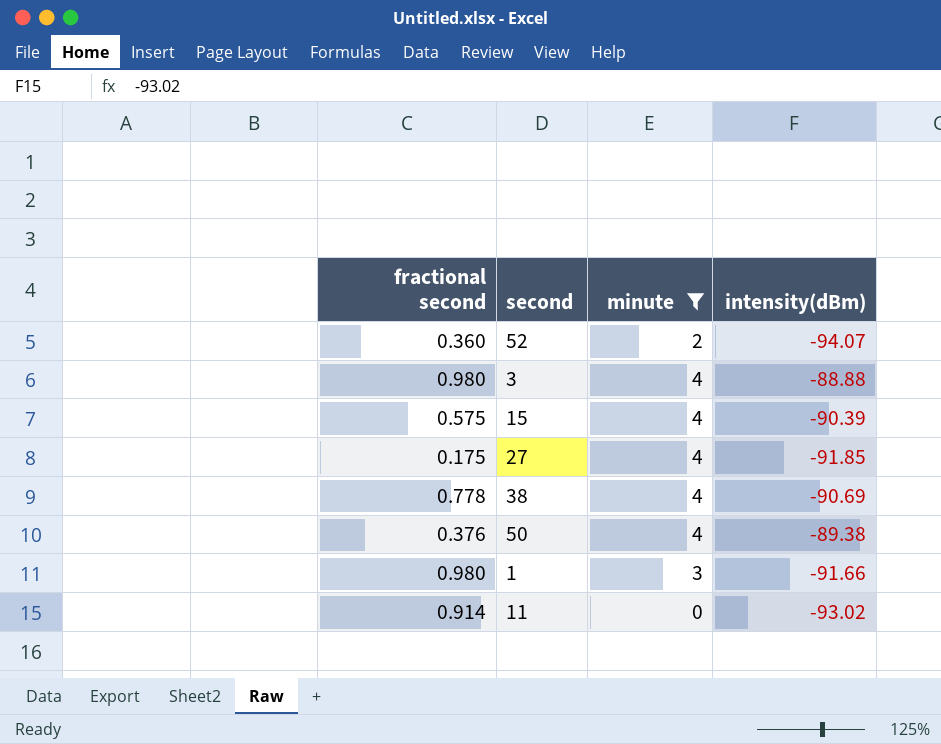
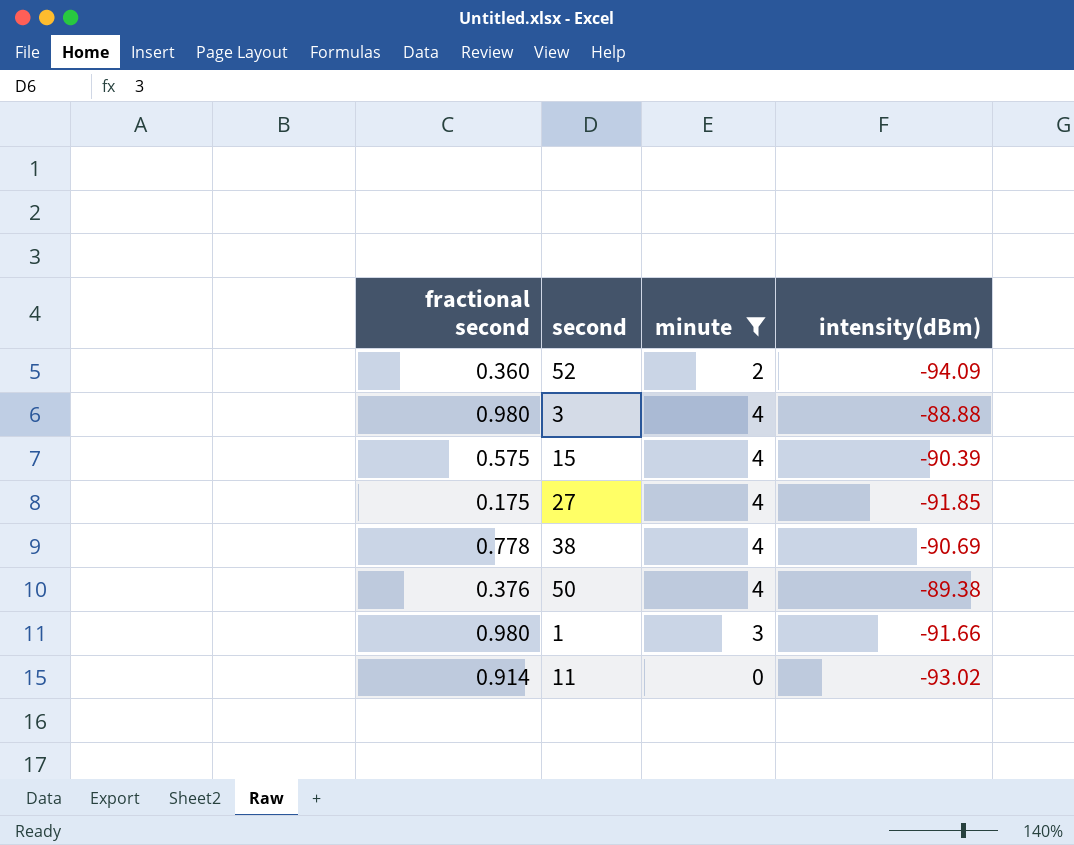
52 | intensity(dBm): -94.07 -> -94.09

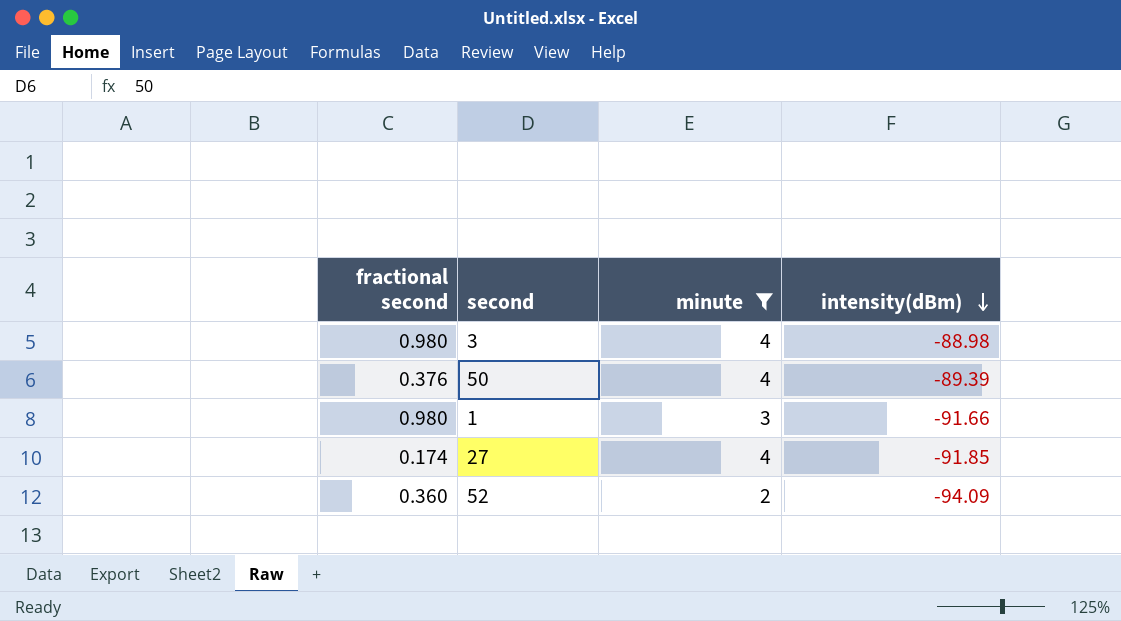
row order: none -> intensity(dBm) descending
row 15: 0.575 | 4 | -90.39 -> none
row 38: 0.778 | 4 | -90.69 -> none
row 11: 0.914 | 0 | -93.02 -> none
3 | intensity(dBm): -88.88 -> -88.98
50 | intensity(dBm): -89.38 -> -89.39
27 | fractional second: 0.175 -> 0.174

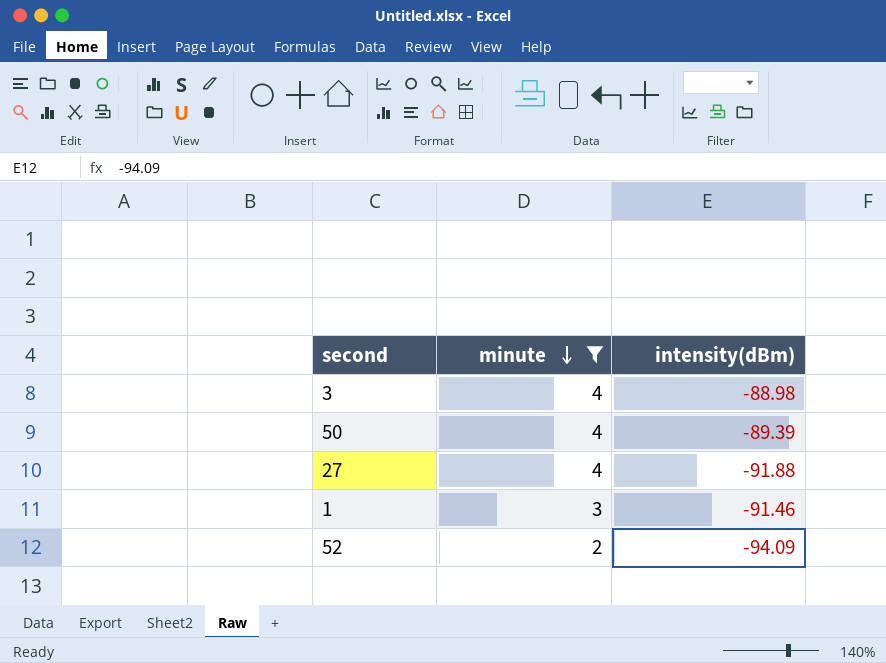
row order: intensity(dBm) descending -> minute descending
column fractional second | position: 1 -> none
27 | intensity(dBm): -91.85 -> -91.88
1 | intensity(dBm): -91.66 -> -91.46

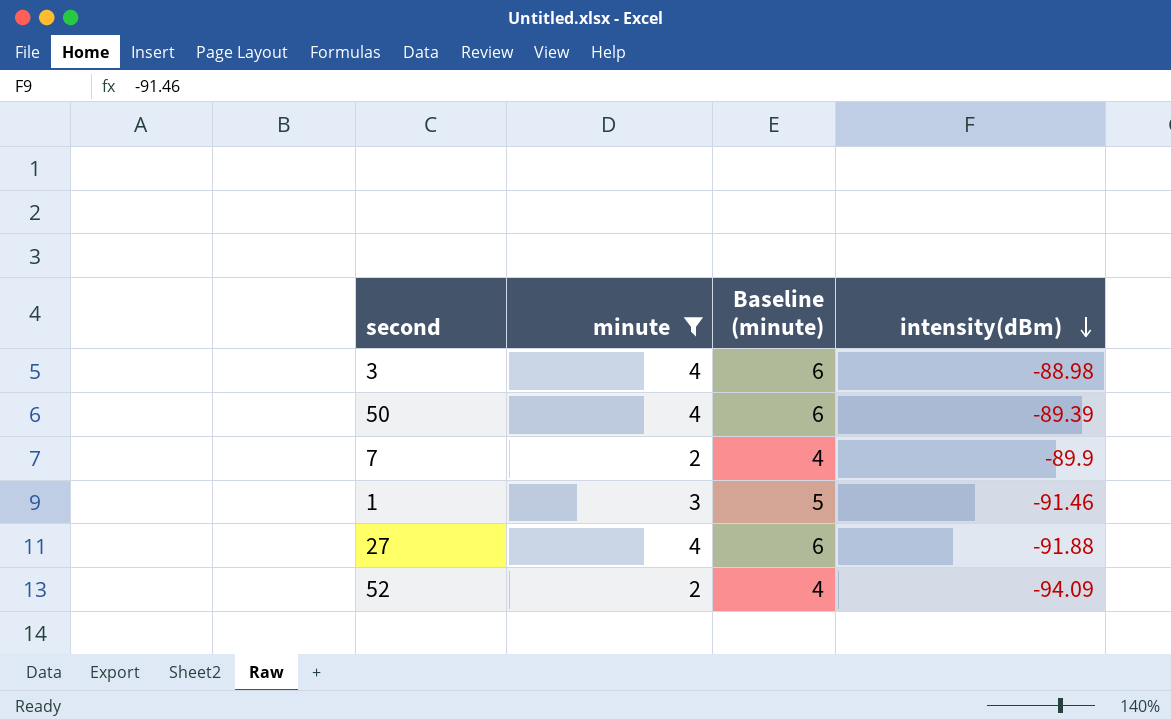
row order: minute descending -> intensity(dBm) descending
column Baseline (minute) | formula: none -> [minute] + 2
row 7: none -> 2 | 4 | -89.9

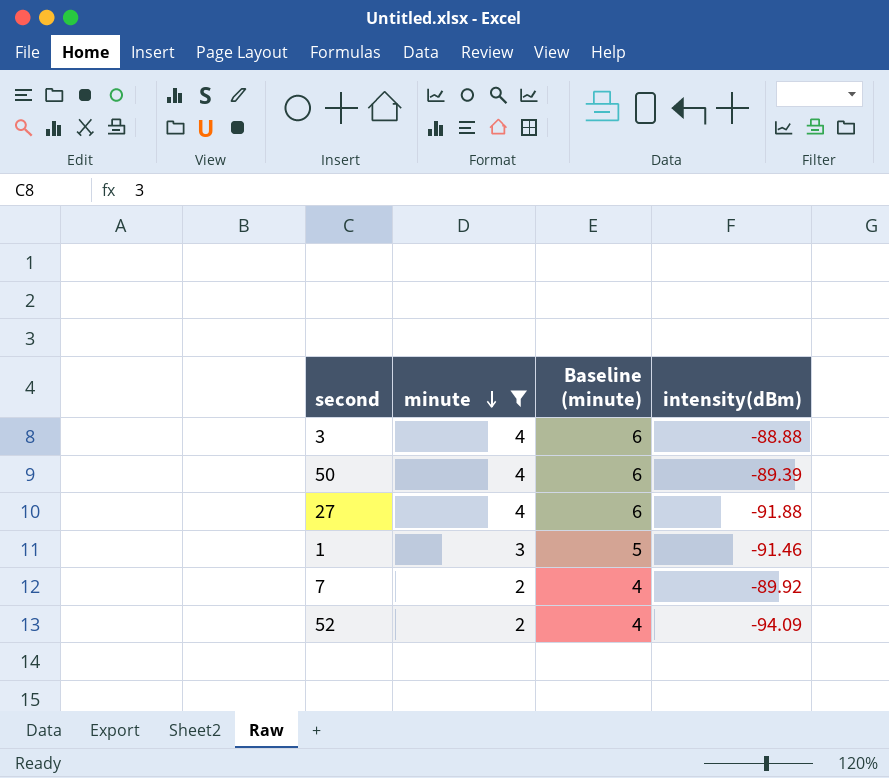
row order: intensity(dBm) descending -> minute descending
3 | intensity(dBm): -88.98 -> -88.88
7 | intensity(dBm): -89.9 -> -89.92

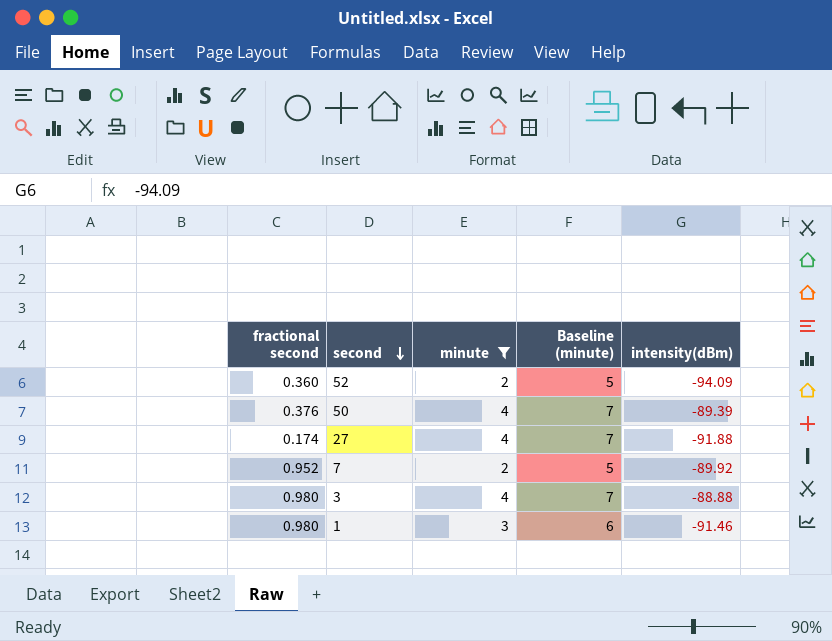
row order: minute descending -> second descending
column fractional second | position: none -> 1
column Baseline (minute) | formula: [minute] + 2 -> [minute] + 3

